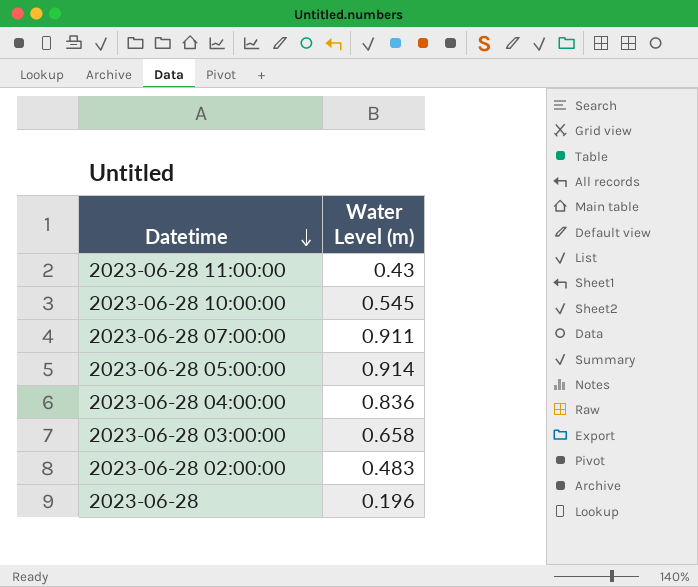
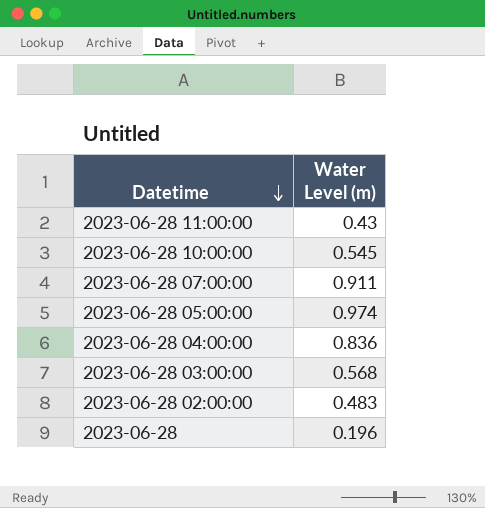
2023-06-28 05:00:00 | Water Level (m): 0.914 -> 0.974
2023-06-28 03:00:00 | Water Level (m): 0.658 -> 0.568

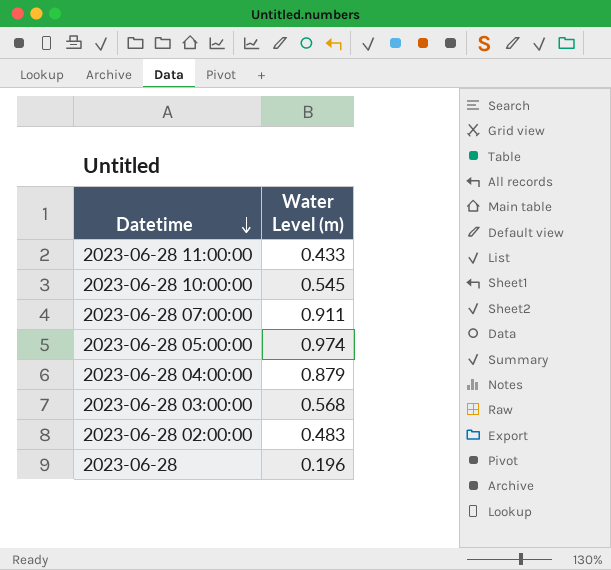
2023-06-28 11:00:00 | Water Level (m): 0.43 -> 0.433
2023-06-28 04:00:00 | Water Level (m): 0.836 -> 0.879

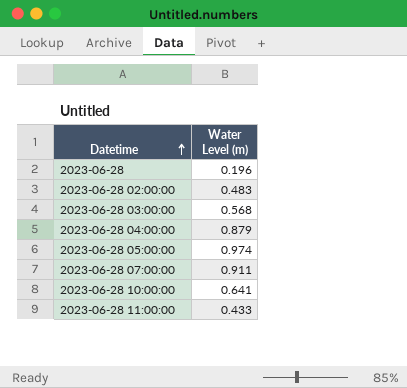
row order: Datetime descending -> Datetime ascending
2023-06-28 10:00:00 | Water Level (m): 0.545 -> 0.641

